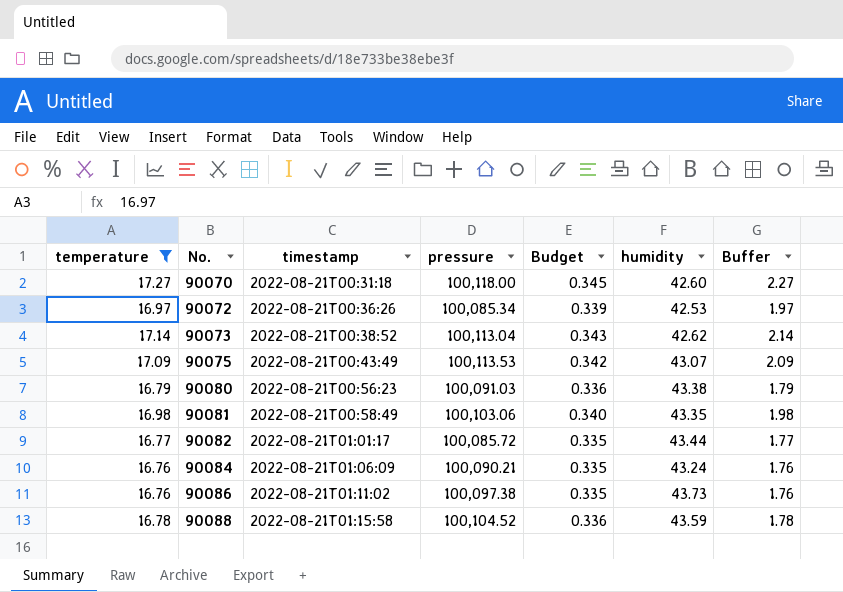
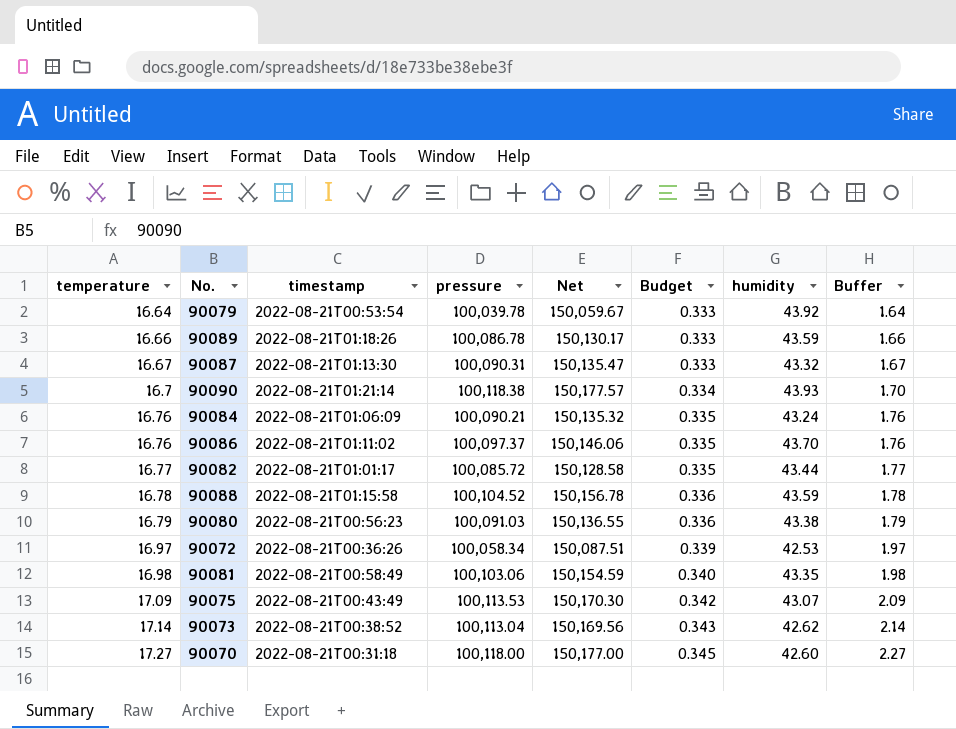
filter: temperature >= 16.76 -> none
row order: No. ascending -> temperature ascending
column Net | formula: none -> [pressure] * 1.5
90086 | pressure: 100,097.38 -> 100,097.37
90086 | humidity: 43.73 -> 43.70
90072 | pressure: 100,085.34 -> 100,058.34

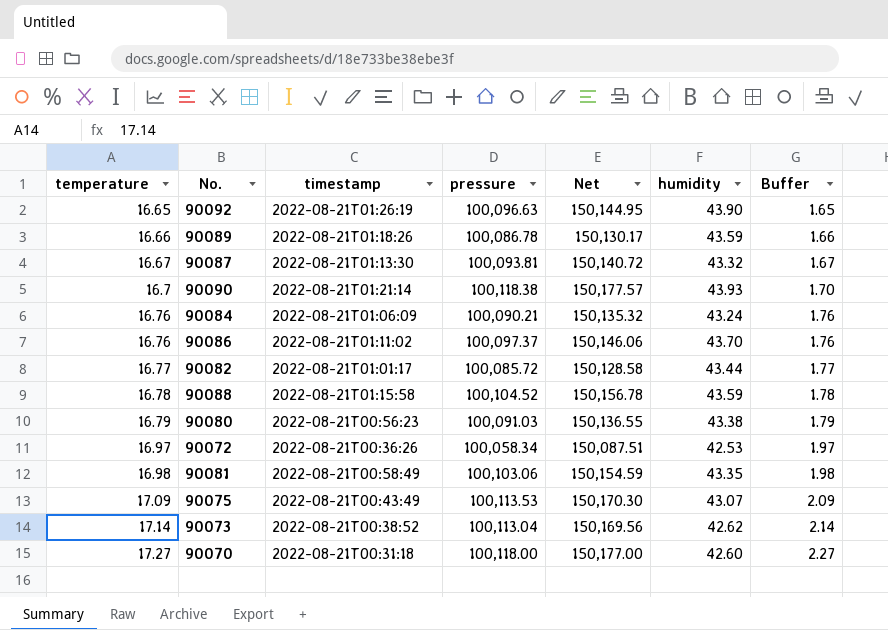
column Budget | formula: [temperature] * 0.02 -> none
row 90079: 16.64 | 2022-08-21T00:53:54 | 100,039.78 | 150,059.67 | 0.333 | 43.92 | 1.64 -> none
row 90092: none -> 16.65 | 2022-08-21T01:26:19 | 100,096.63 | 150,144.95 | 43.90 | 1.65
90087 | pressure: 100,090.31 -> 100,093.81
90087 | Net: 150,135.47 -> 150,140.72

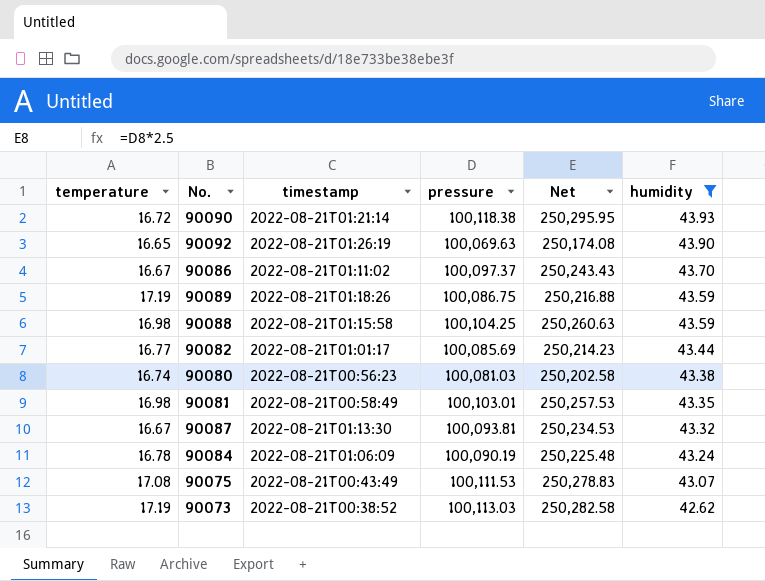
filter: none -> humidity >= 42.62
row order: temperature ascending -> humidity descending
column Buffer | formula: [temperature] - 15 -> none
column Net | formula: [pressure] * 1.5 -> [pressure] * 2.5
90090 | temperature: 16.7 -> 16.72
90092 | pressure: 100,096.63 -> 100,069.63
90086 | temperature: 16.76 -> 16.67
90089 | temperature: 16.66 -> 17.19
90089 | pressure: 100,086.78 -> 100,086.75
90088 | temperature: 16.78 -> 16.98
90088 | pressure: 100,104.52 -> 100,104.25
90082 | pressure: 100,085.72 -> 100,085.69
90080 | temperature: 16.79 -> 16.74
90080 | pressure: 100,091.03 -> 100,081.03
90081 | pressure: 100,103.06 -> 100,103.01
90084 | temperature: 16.76 -> 16.78
90084 | pressure: 100,090.21 -> 100,090.19
90075 | temperature: 17.09 -> 17.08
90075 | pressure: 100,113.53 -> 100,111.53
90073 | temperature: 17.14 -> 17.19
90073 | pressure: 100,113.04 -> 100,113.03

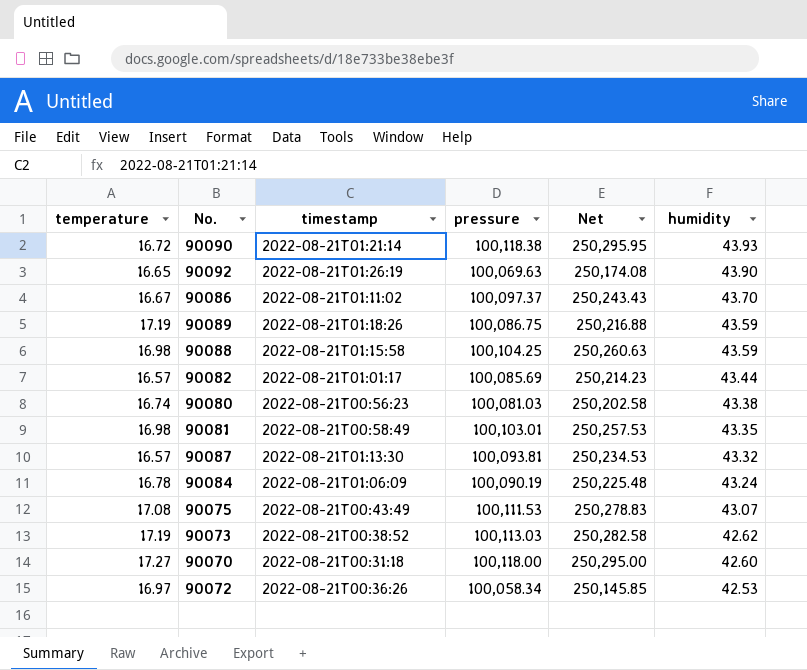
filter: humidity >= 42.62 -> none
90082 | temperature: 16.77 -> 16.57
90087 | temperature: 16.67 -> 16.57

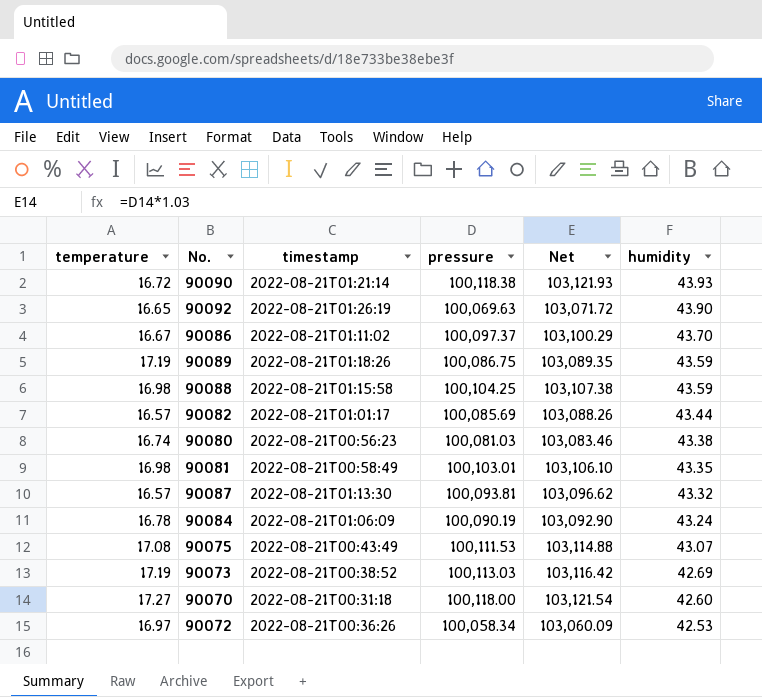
column Net | formula: [pressure] * 2.5 -> [pressure] * 1.03
90073 | humidity: 42.62 -> 42.69

